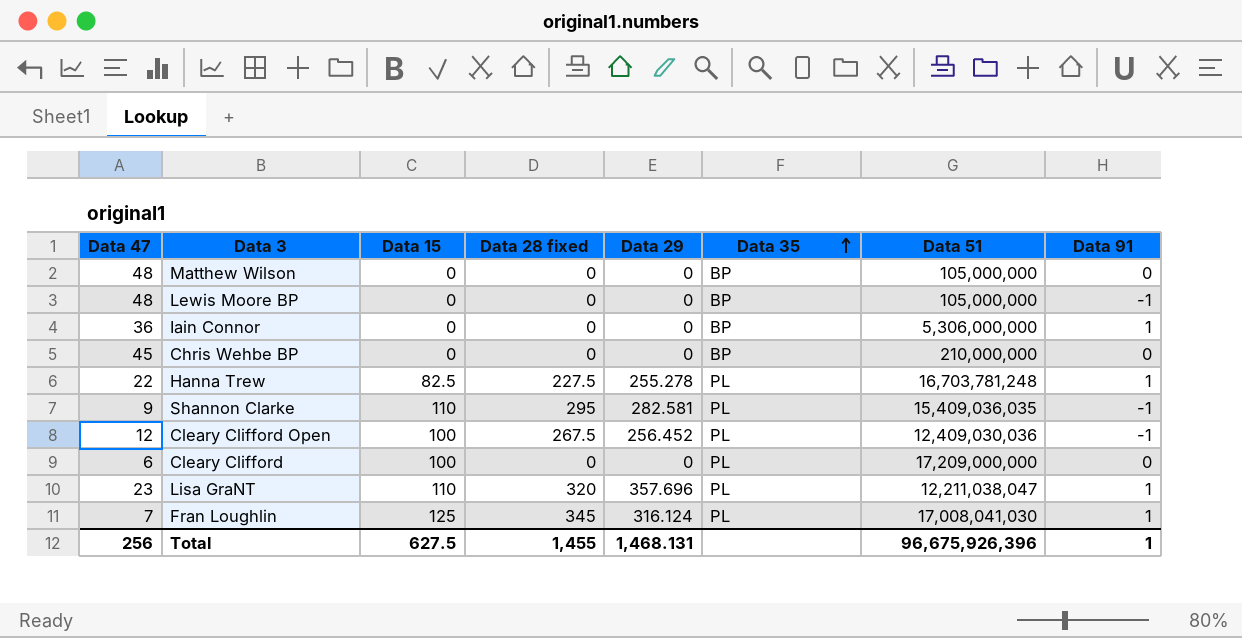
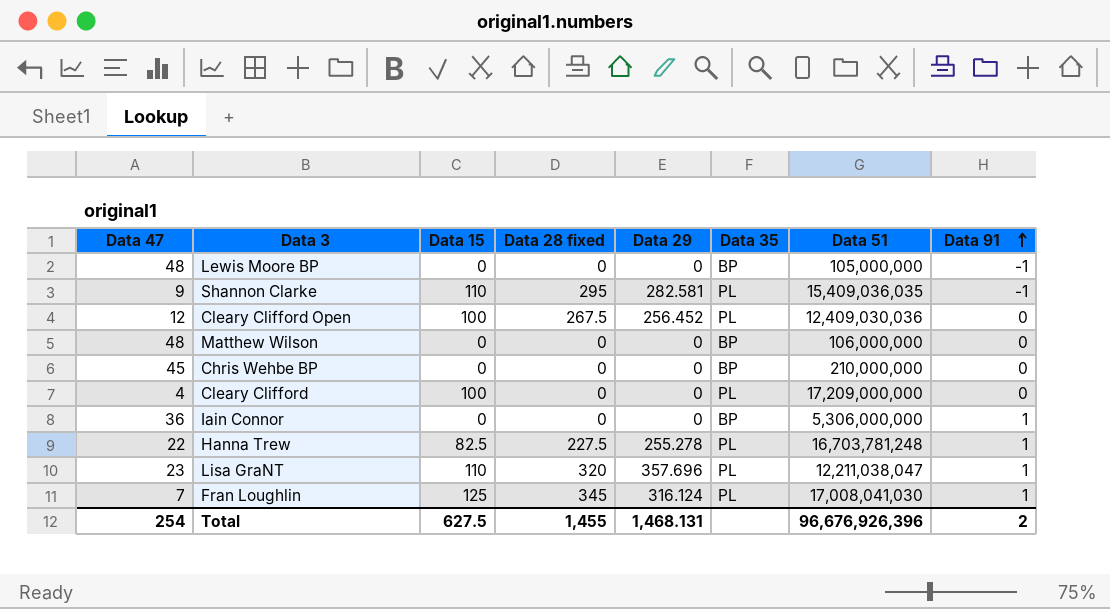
row order: Data 35 ascending -> Data 91 ascending
Cleary Clifford Open | Data 91: -1 -> 0
Matthew Wilson | Data 51: 105,000,000 -> 106,000,000
Cleary Clifford | Data 47: 6 -> 4
Total | Data 47: 256 -> 254
Total | Data 51: 96,675,926,396 -> 96,676,926,396
Total | Data 91: 1 -> 2

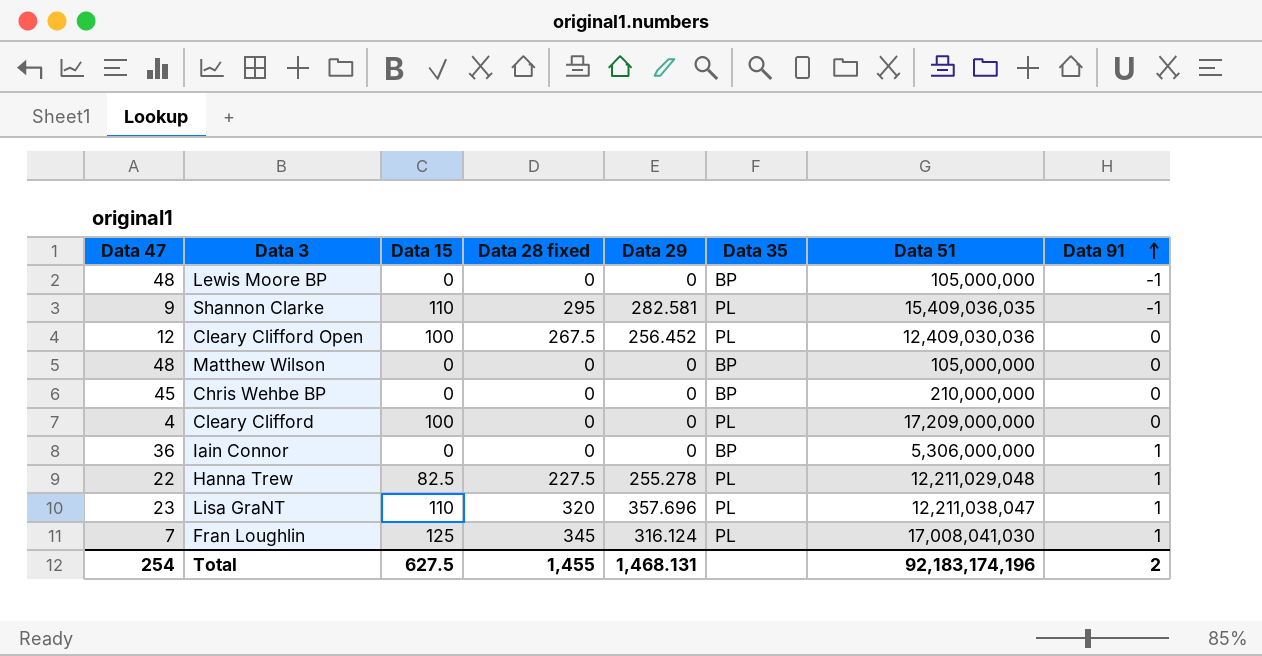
Matthew Wilson | Data 51: 106,000,000 -> 105,000,000
Hanna Trew | Data 51: 16,703,781,248 -> 12,211,029,048
Total | Data 51: 96,676,926,396 -> 92,183,174,196

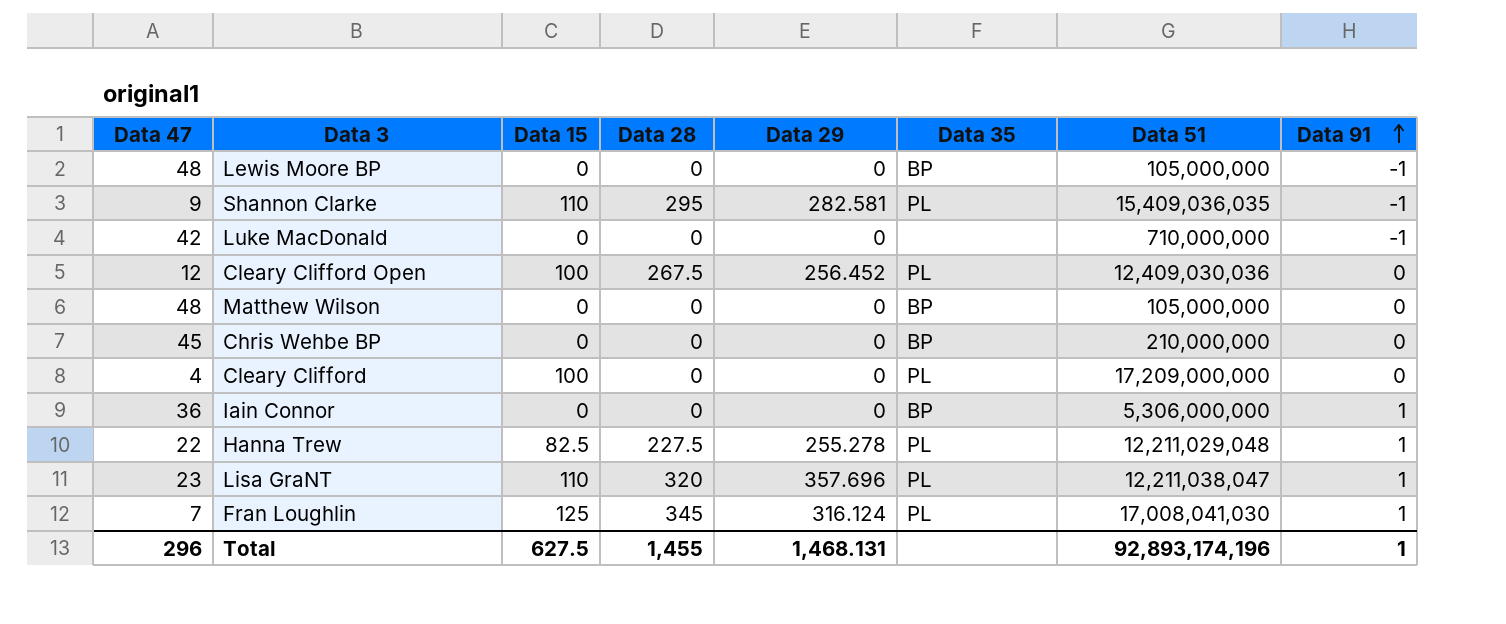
column name: Data 28 fixed -> Data 28
row Luke MacDonald: none -> 42 | 0 | 0 | 0 | none | 710,000,000 | -1
Total | Data 47: 254 -> 296
Total | Data 51: 92,183,174,196 -> 92,893,174,196
Total | Data 91: 2 -> 1

